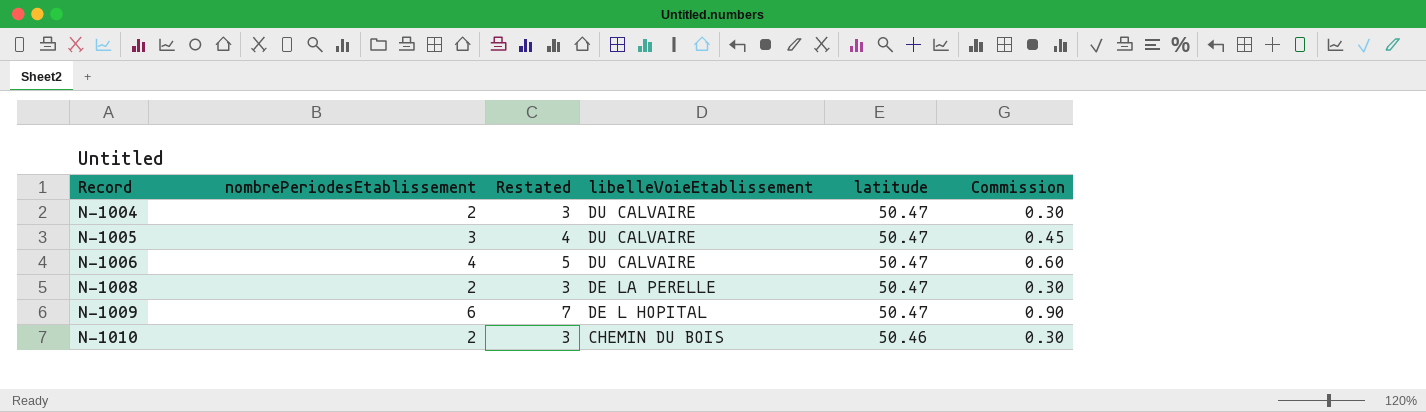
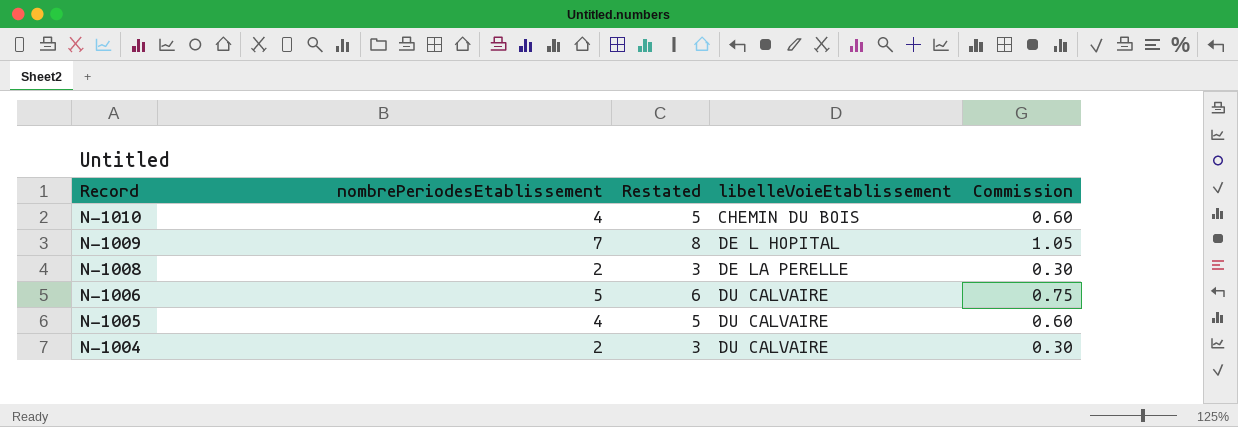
row order: Record ascending -> Record descending
column latitude | position: 5 -> none
N-1010 | nombrePeriodesEtablissement: 2 -> 4
N-1010 | Restated: 3 -> 5
N-1010 | Commission: 0.30 -> 0.60
N-1009 | nombrePeriodesEtablissement: 6 -> 7
N-1009 | Restated: 7 -> 8
N-1009 | Commission: 0.90 -> 1.05
N-1006 | nombrePeriodesEtablissement: 4 -> 5
N-1006 | Restated: 5 -> 6
N-1006 | Commission: 0.60 -> 0.75
N-1005 | nombrePeriodesEtablissement: 3 -> 4
N-1005 | Restated: 4 -> 5
N-1005 | Commission: 0.45 -> 0.60

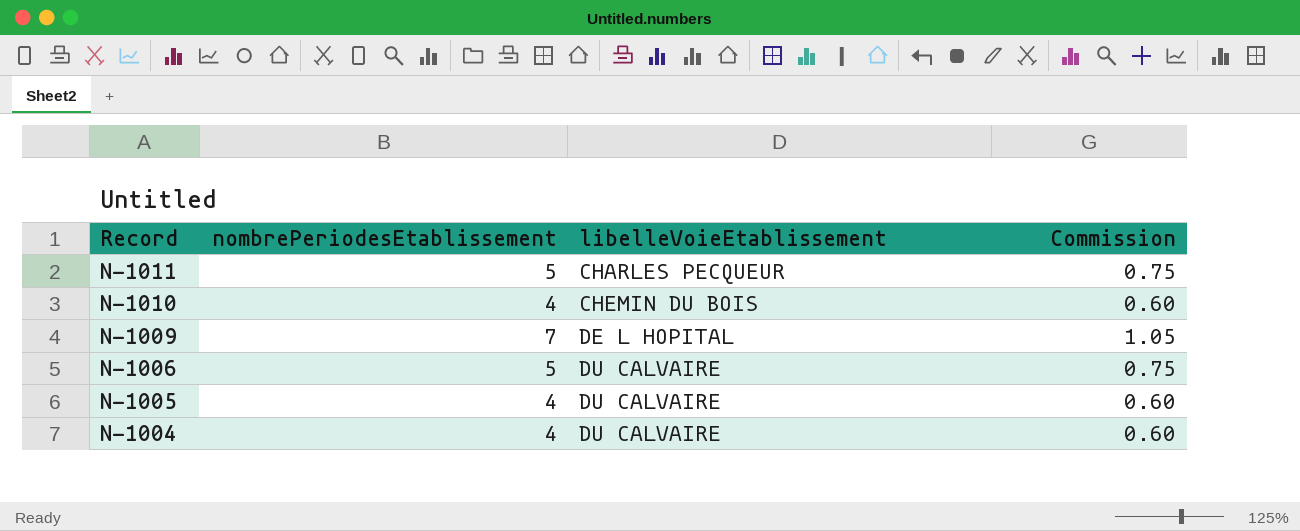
column Restated | formula: [nombrePeriodesEtablissement] + 1 -> none
row N-1008: 2 | 3 | DE LA PERELLE | 0.30 -> none
row N-1011: none -> 5 | CHARLES PECQUEUR | 0.75
N-1004 | nombrePeriodesEtablissement: 2 -> 4
N-1004 | Commission: 0.30 -> 0.60

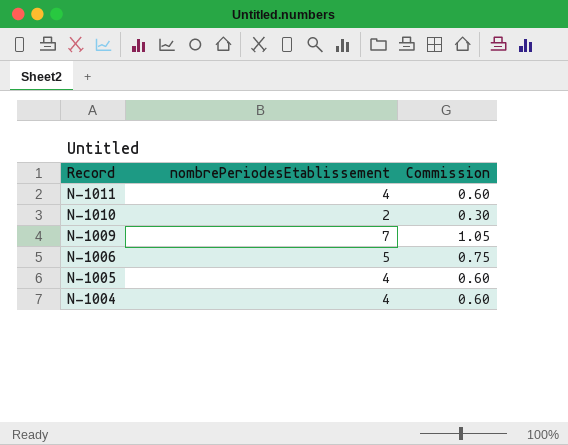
column libelleVoieEtablissement | position: 3 -> none
N-1011 | nombrePeriodesEtablissement: 5 -> 4
N-1011 | Commission: 0.75 -> 0.60
N-1010 | nombrePeriodesEtablissement: 4 -> 2
N-1010 | Commission: 0.60 -> 0.30

